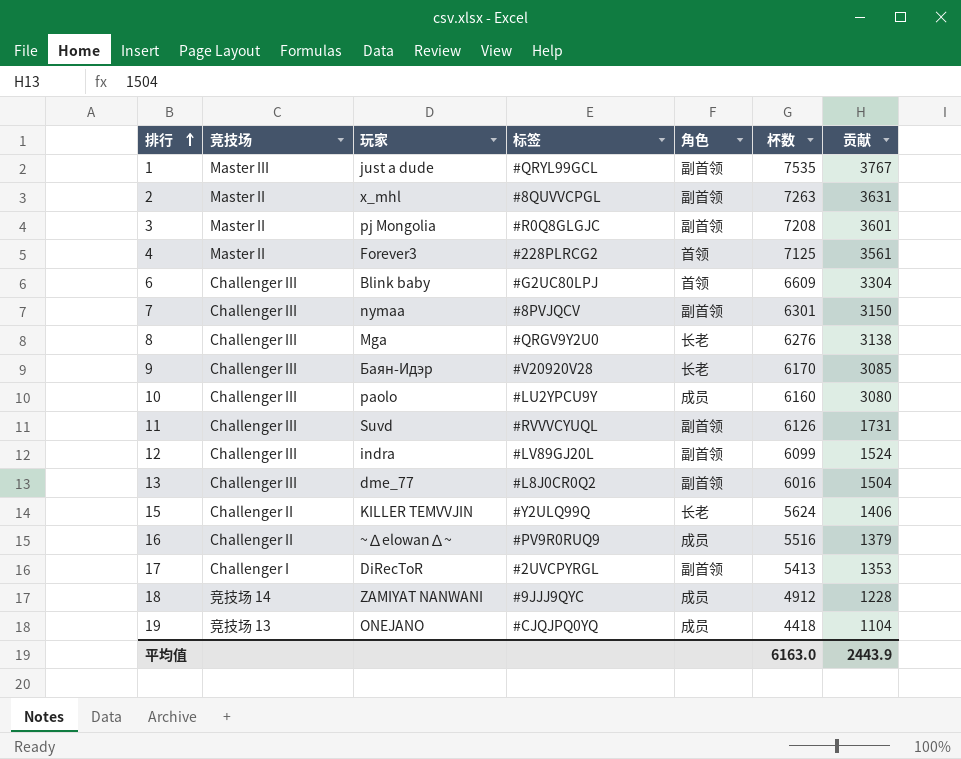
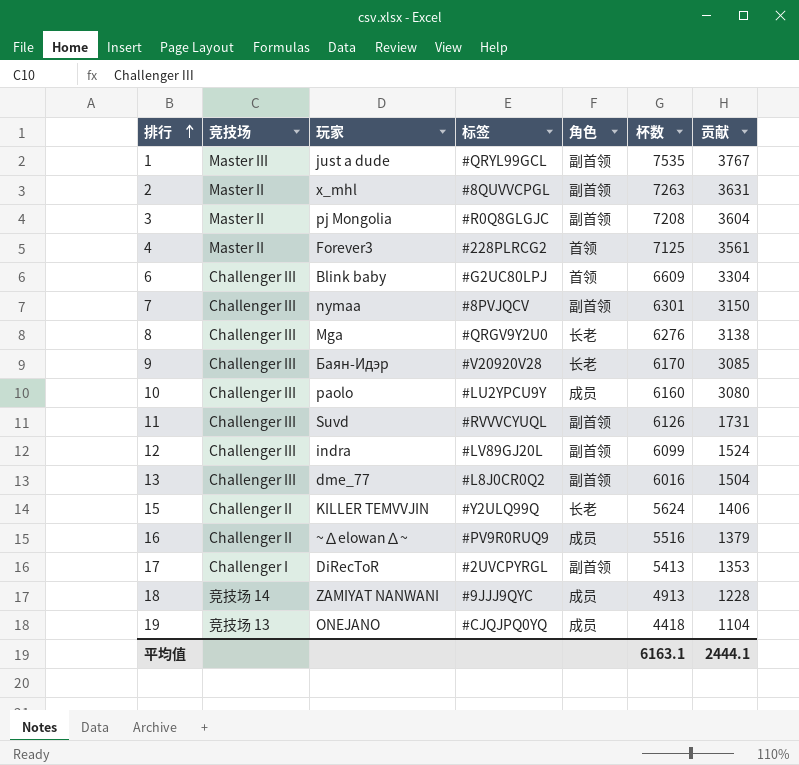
3 | 贡献: 3601 -> 3604
18 | 杯数: 4912 -> 4913
平均值 | 杯数: 6163.0 -> 6163.1
平均值 | 贡献: 2443.9 -> 2444.1

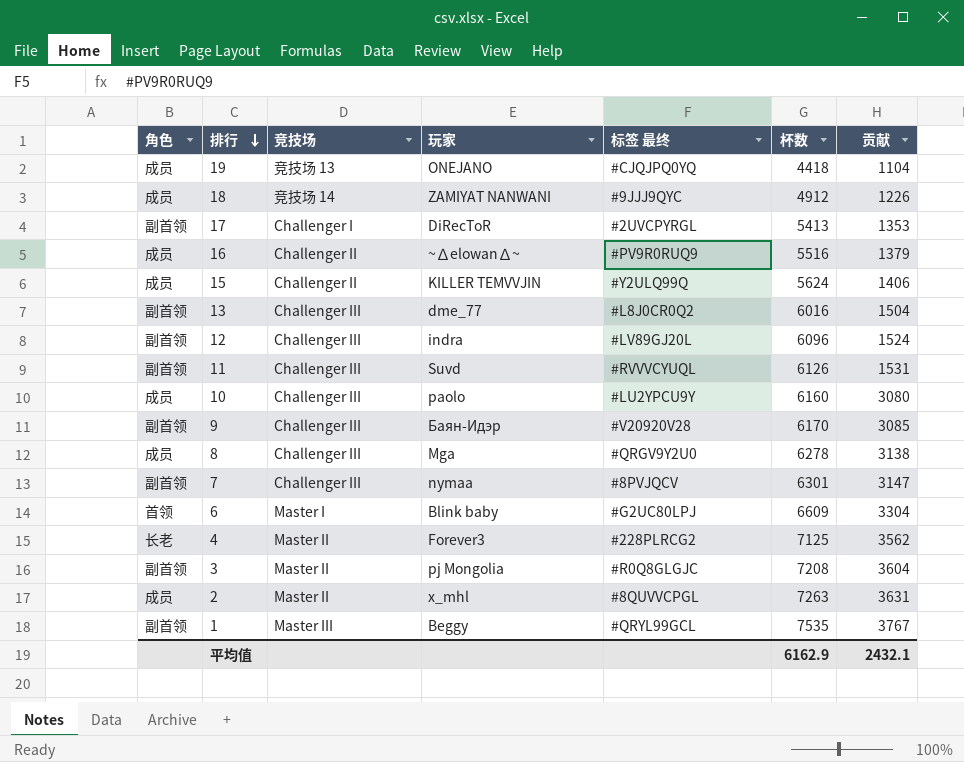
row order: 排行 ascending -> 排行 descending
column 角色 | position: 5 -> 1
column name: 标签 -> 标签 最终
18 | 杯数: 4913 -> 4912
18 | 贡献: 1228 -> 1226
15 | 角色: 长老 -> 成员
12 | 杯数: 6099 -> 6096
11 | 贡献: 1731 -> 1531
9 | 角色: 长老 -> 副首领
8 | 角色: 长老 -> 成员
8 | 杯数: 6276 -> 6278
7 | 贡献: 3150 -> 3147
6 | 竞技场: Challenger III -> Master I
4 | 角色: 首领 -> 长老
4 | 贡献: 3561 -> 3562
2 | 角色: 副首领 -> 成员
1 | 玩家: just a dude -> Beggy
平均值 | 杯数: 6163.1 -> 6162.9
平均值 | 贡献: 2444.1 -> 2432.1

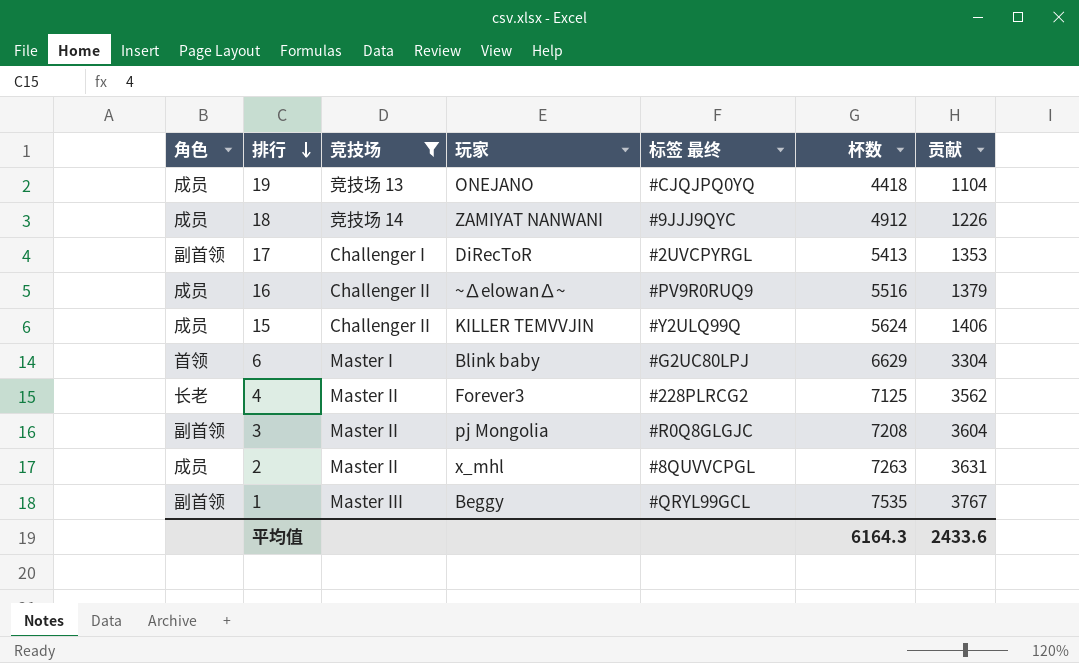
filter: none -> 竞技场 != Challenger III
6 | 杯数: 6609 -> 6629
平均值 | 杯数: 6162.9 -> 6164.3
平均值 | 贡献: 2432.1 -> 2433.6

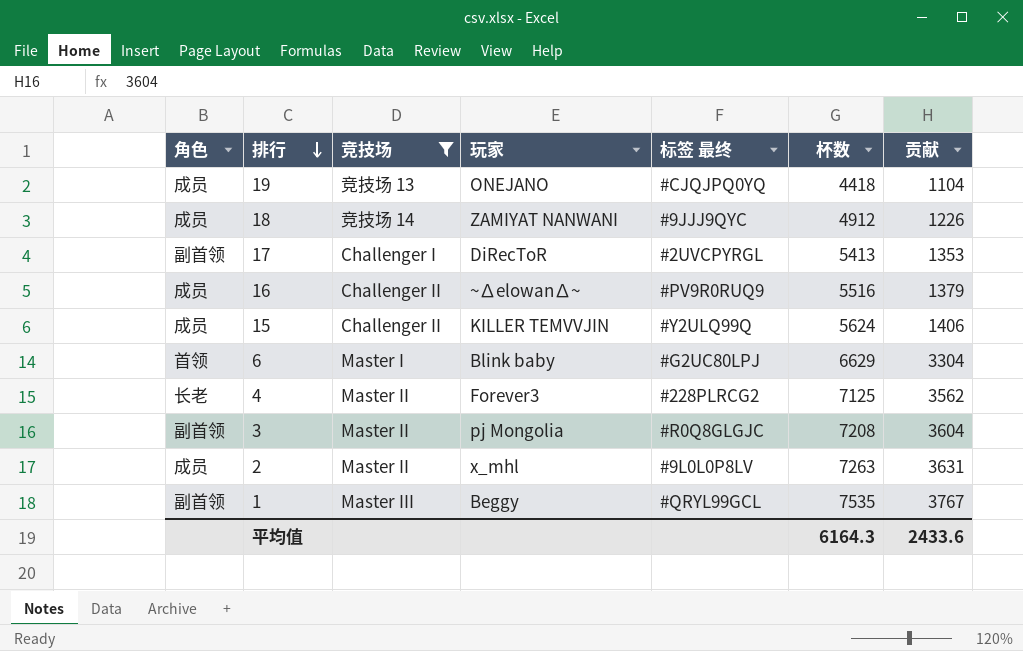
2 | 标签 最终: #8QUVVCPGL -> #9L0L0P8LV

